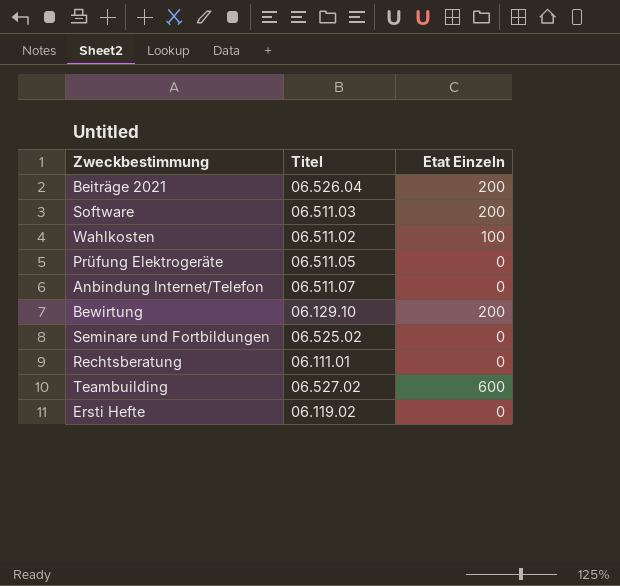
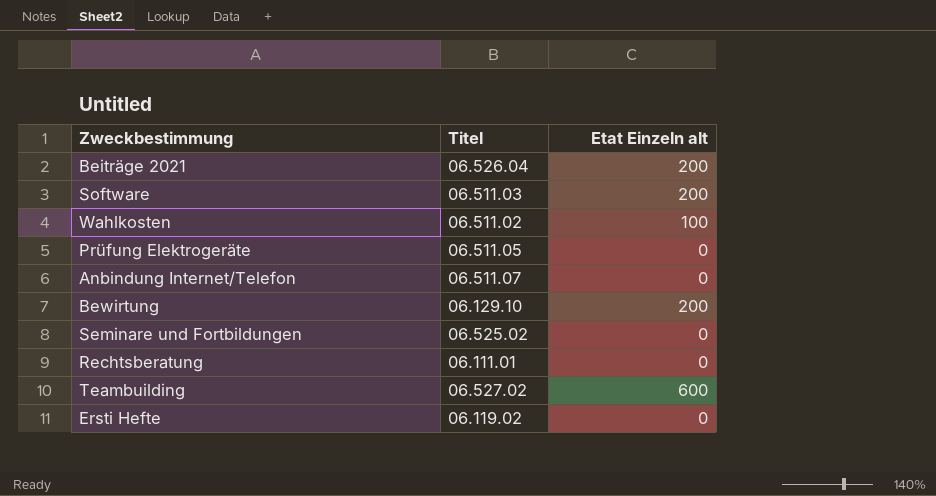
column name: Etat Einzeln -> Etat Einzeln alt

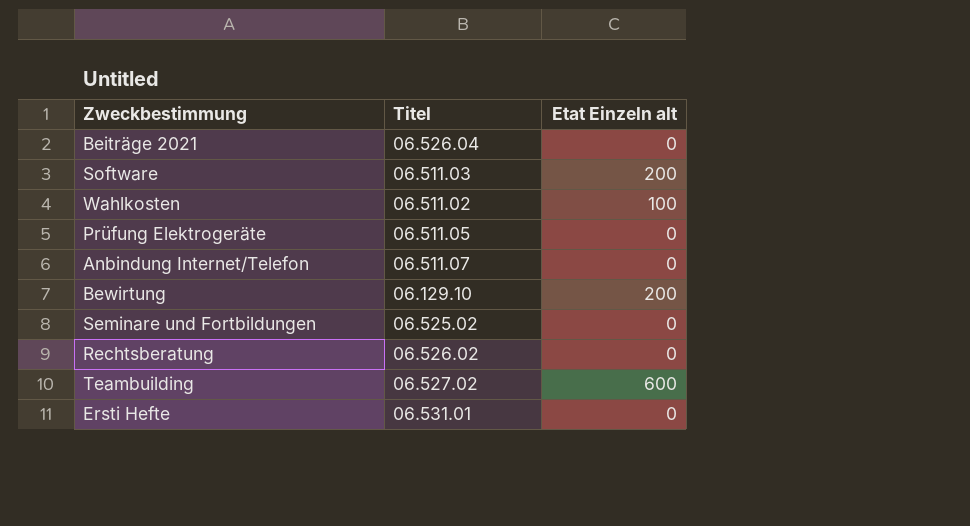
Beiträge 2021 | Etat Einzeln alt: 200 -> 0
Rechtsberatung | Titel: 06.111.01 -> 06.526.02
Ersti Hefte | Titel: 06.119.02 -> 06.531.01

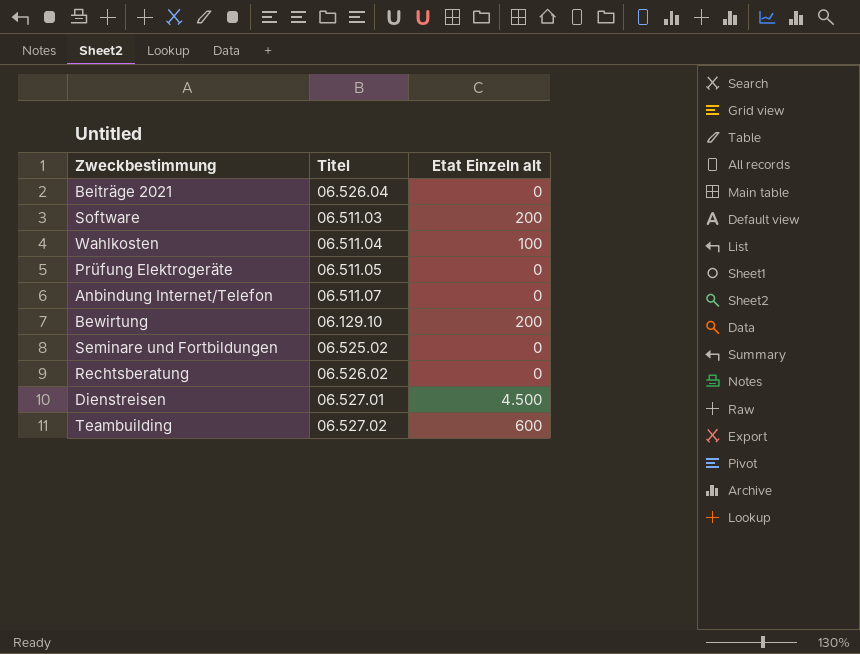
row Ersti Hefte: 06.531.01 | 0 -> none
Wahlkosten | Titel: 06.511.02 -> 06.511.04
row Dienstreisen: none -> 06.527.01 | 4.500

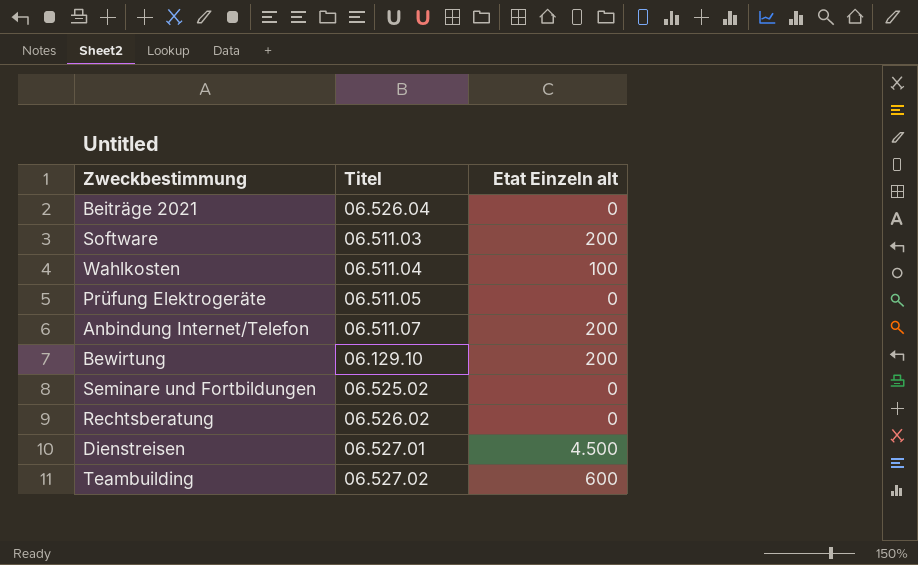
Anbindung Internet/Telefon | Etat Einzeln alt: 0 -> 200

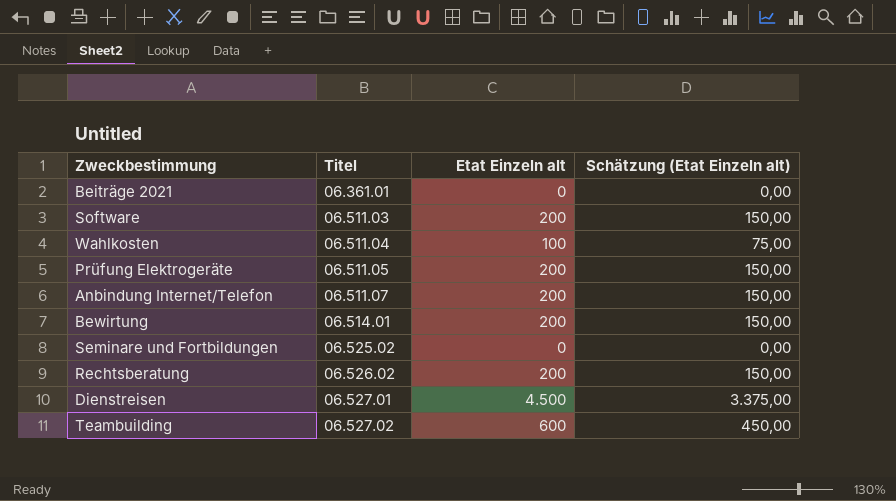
column Schätzung (Etat Einzeln alt) | formula: none -> [Etat Einzeln alt] * 0,75
Beiträge 2021 | Titel: 06.526.04 -> 06.361.01
Prüfung Elektrogeräte | Etat Einzeln alt: 0 -> 200
Bewirtung | Titel: 06.129.10 -> 06.514.01
Rechtsberatung | Etat Einzeln alt: 0 -> 200

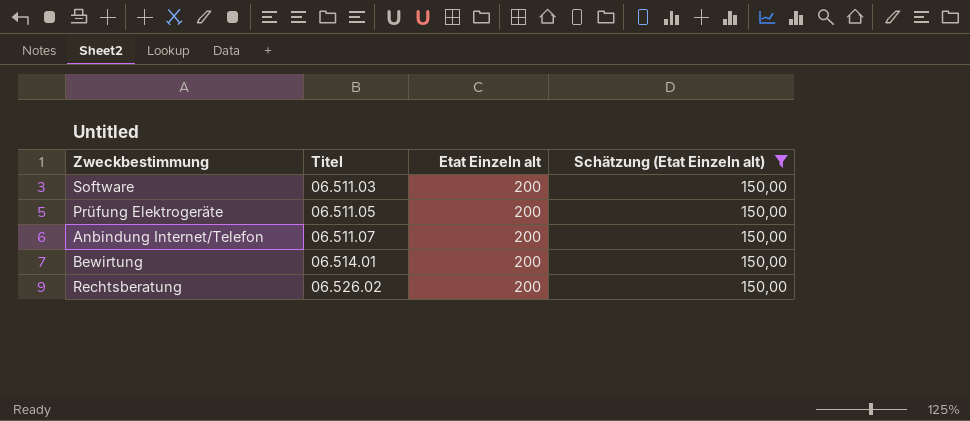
filter: none -> Schätzung (Etat Einzeln alt) = 150,00

